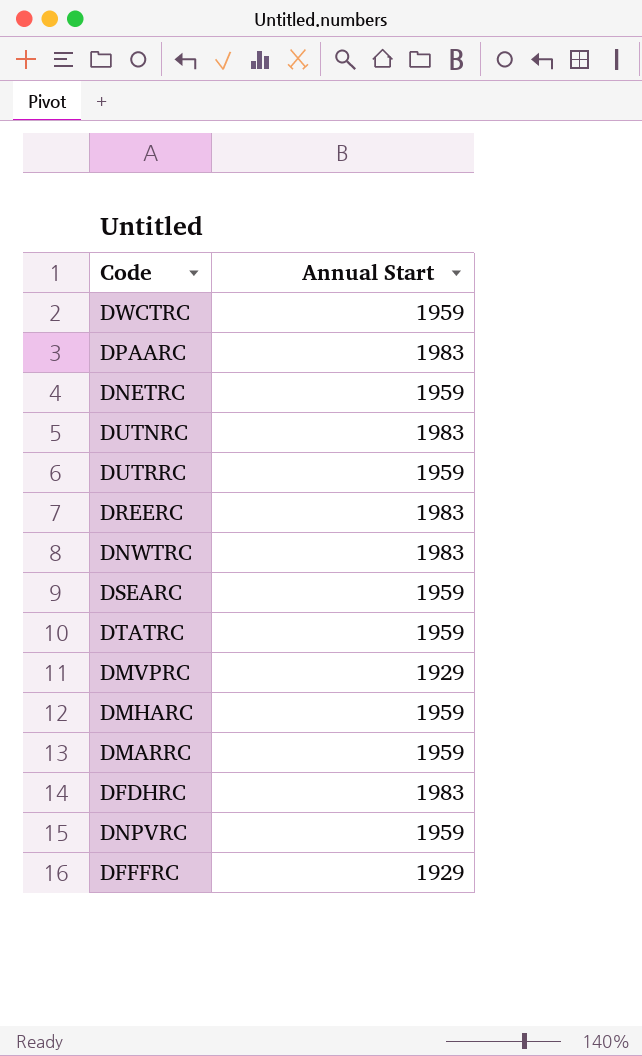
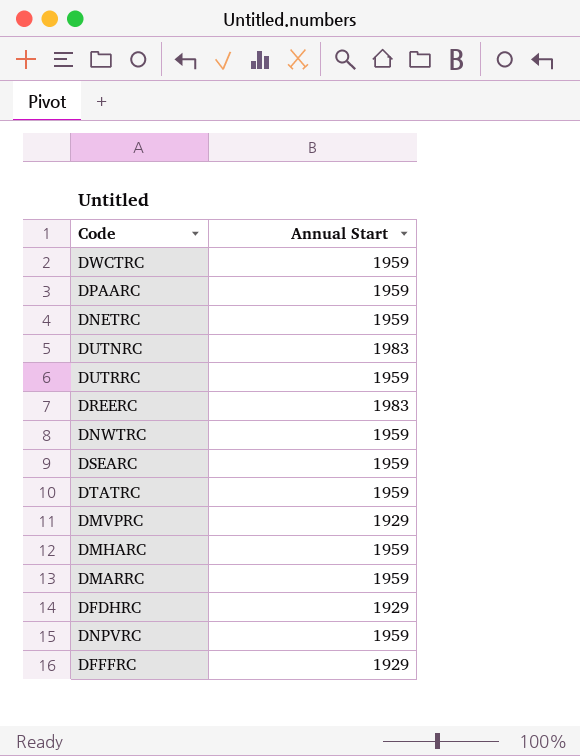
DPAARC | Annual Start: 1983 -> 1959
DNWTRC | Annual Start: 1983 -> 1959
DFDHRC | Annual Start: 1983 -> 1929

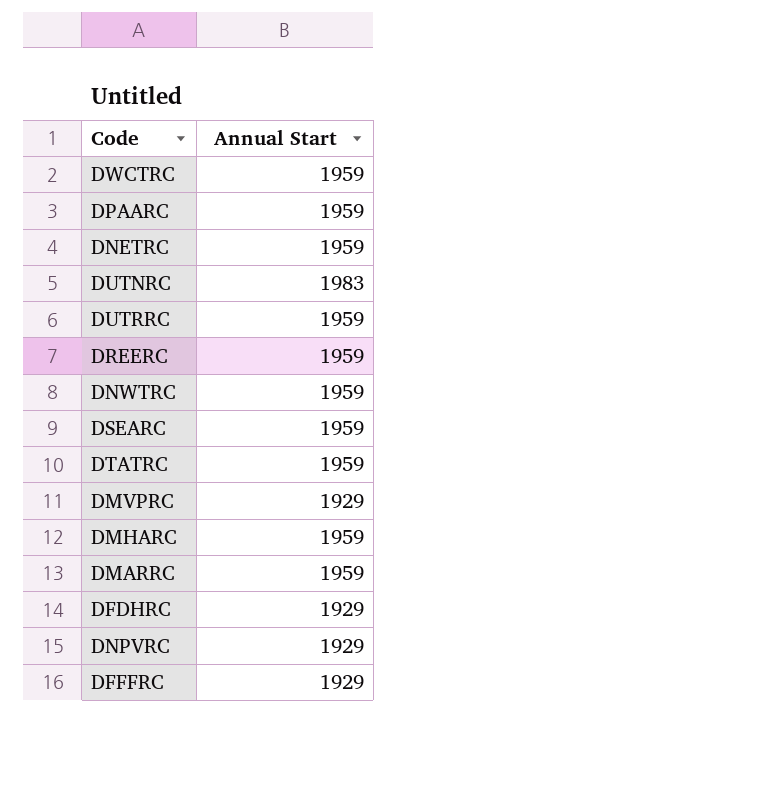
DREERC | Annual Start: 1983 -> 1959
DNPVRC | Annual Start: 1959 -> 1929

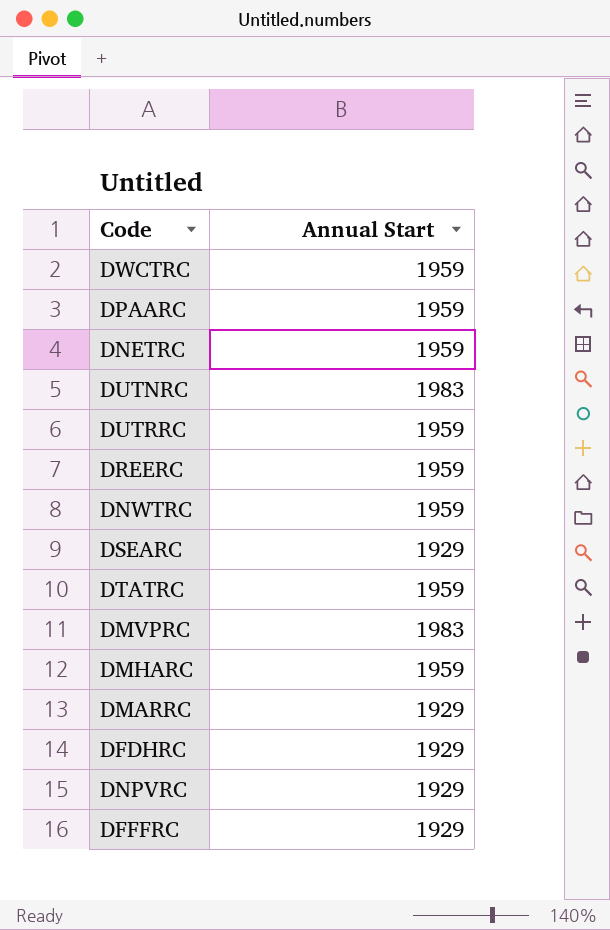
DSEARC | Annual Start: 1959 -> 1929
DMVPRC | Annual Start: 1929 -> 1983
DMARRC | Annual Start: 1959 -> 1929

